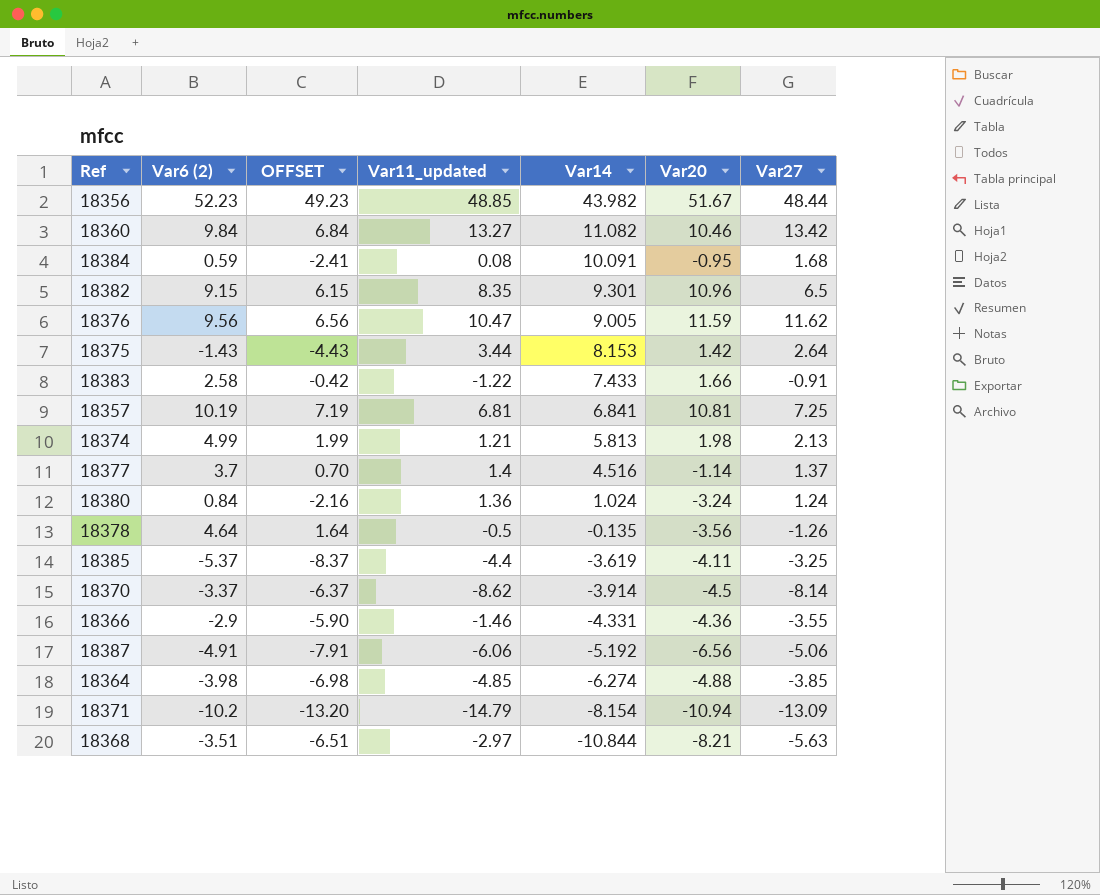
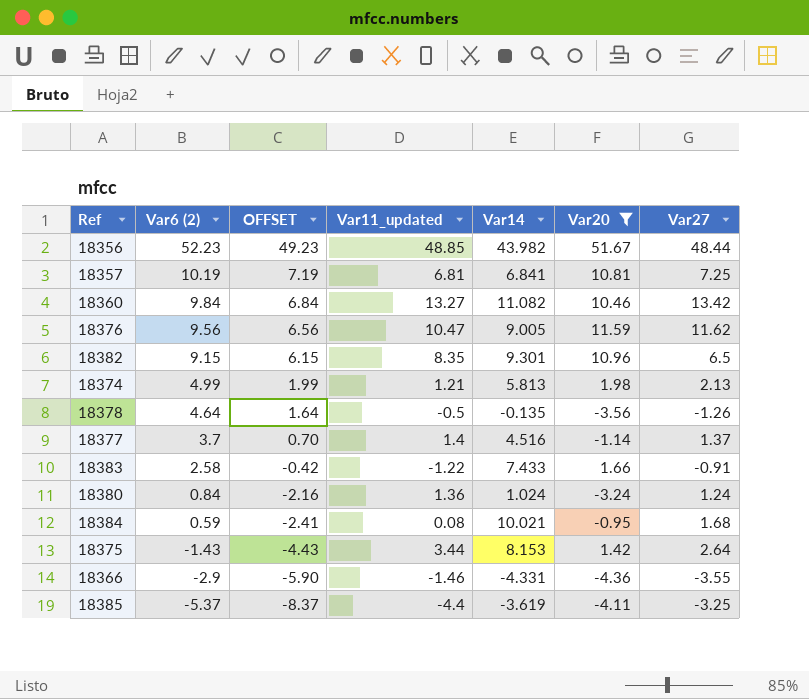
filter: none -> Var20 >= -4.36
row order: Var14 descending -> Var6 (2) descending
18384 | Var14: 10.091 -> 10.021

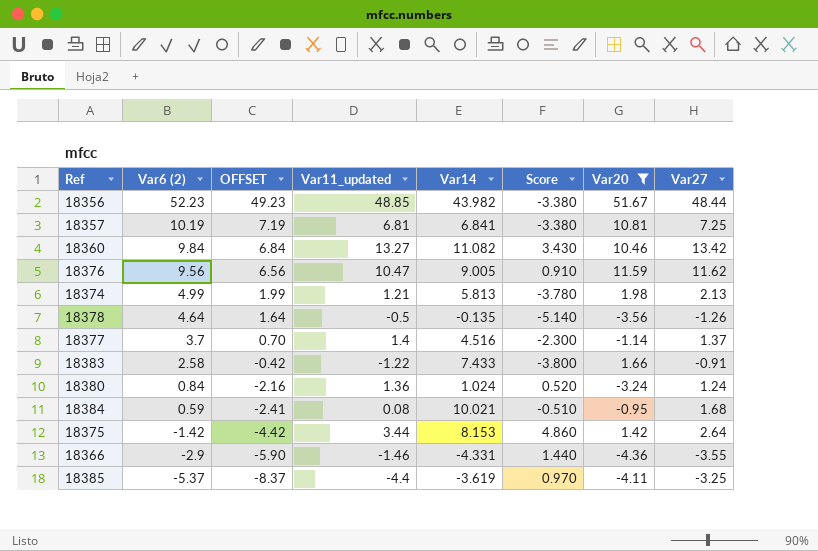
column Score | formula: none -> [Var11_updated] - [Var6 (2)]
row 18382: 9.15 | 6.15 | 8.35 | 9.301 | 10.96 | 6.5 -> none
18375 | Var6 (2): -1.43 -> -1.42
18375 | OFFSET: -4.43 -> -4.42

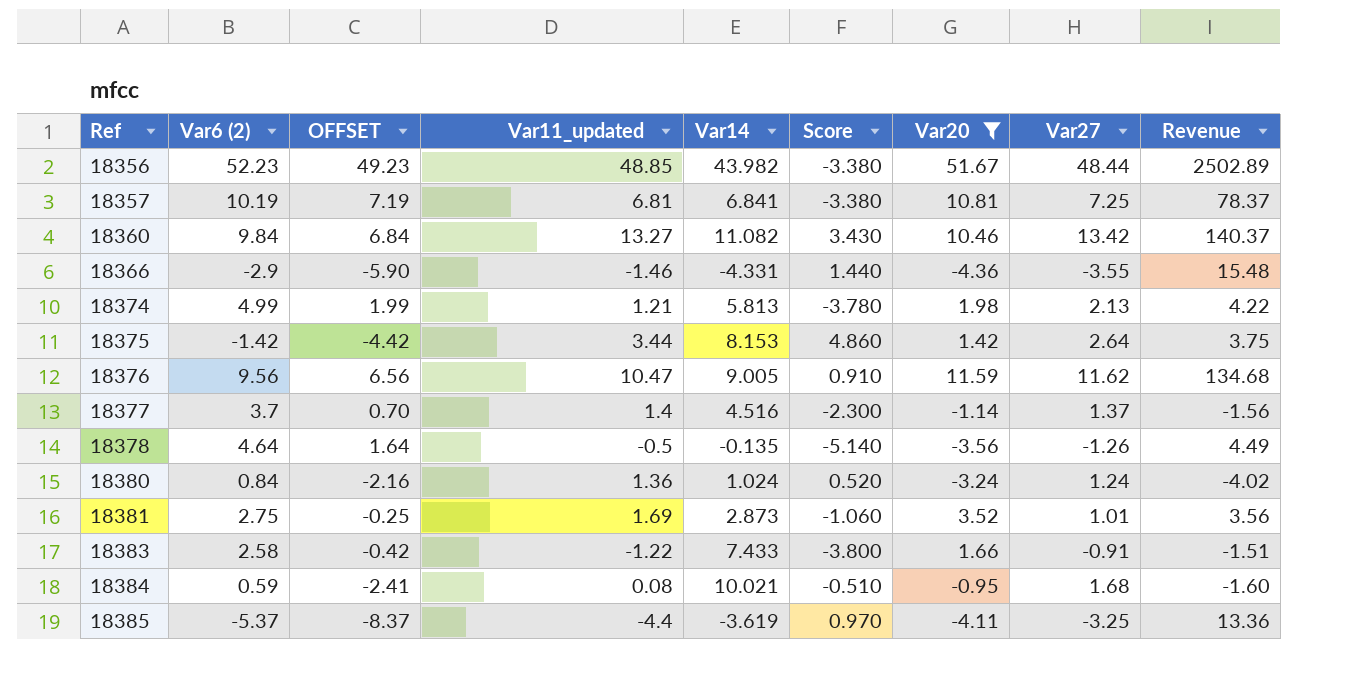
row order: Var6 (2) descending -> Ref ascending
column Revenue | formula: none -> [Var20] * [Var27]
row 18381: none -> 2.75 | -0.25 | 1.69 | 2.873 | -1.060 | 3.52 | 1.01 | 3.56

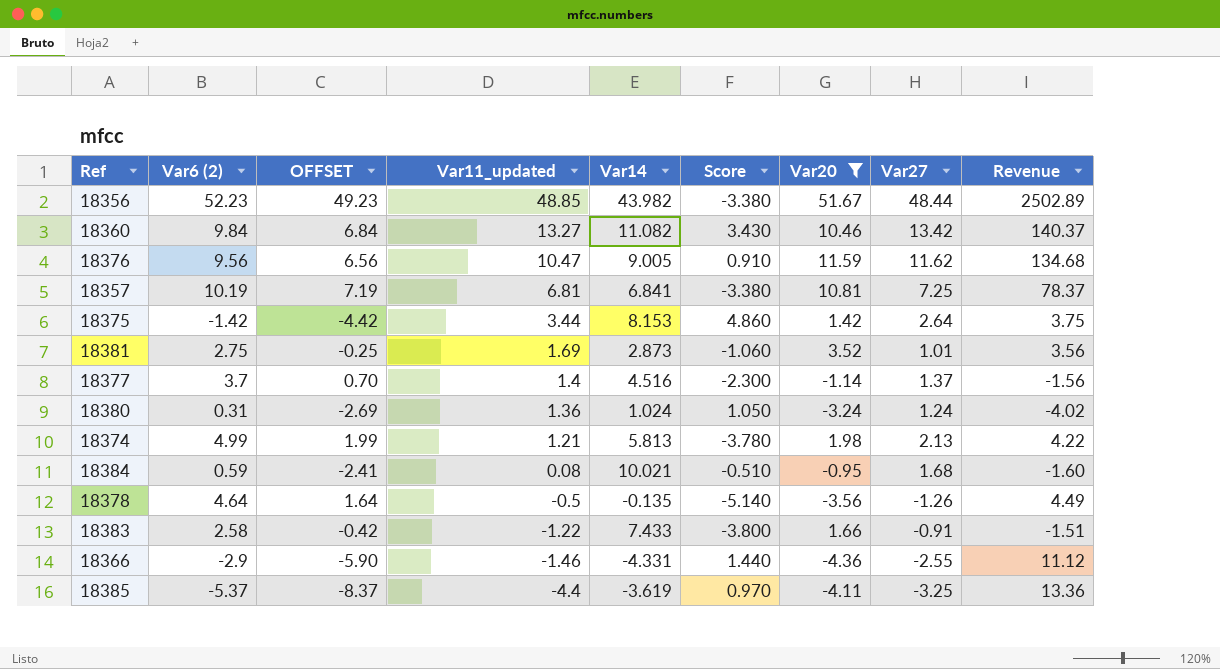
row order: Ref ascending -> Var11_updated descending
18380 | Var6 (2): 0.84 -> 0.31
18380 | OFFSET: -2.16 -> -2.69
18380 | Score: 0.520 -> 1.050
18366 | Var27: -3.55 -> -2.55
18366 | Revenue: 15.48 -> 11.12

